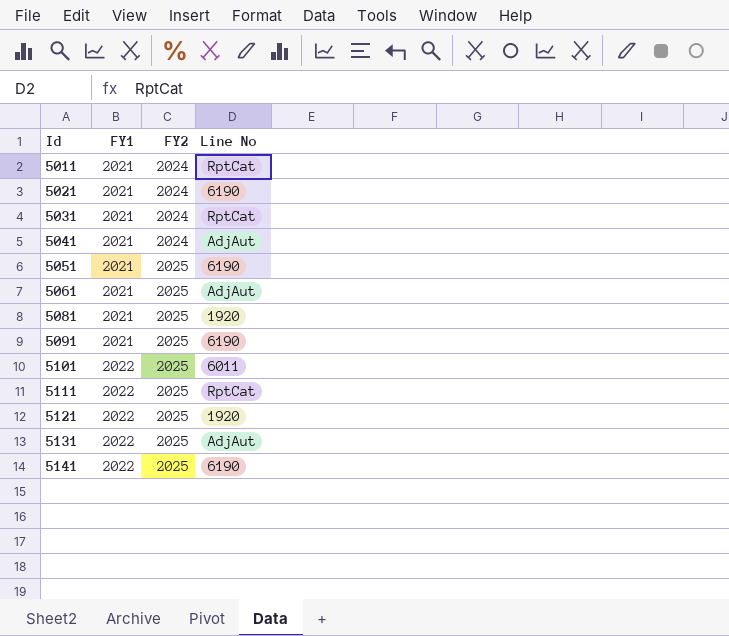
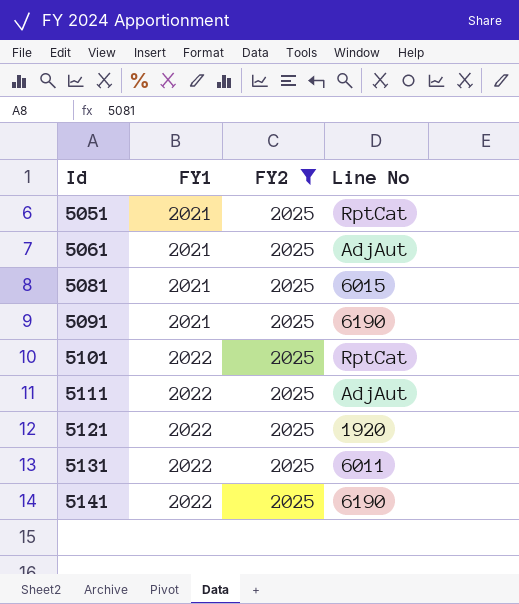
filter: none -> FY2 = 2025
5051 | Line No: 6190 -> RptCat
5081 | Line No: 1920 -> 6015
5101 | Line No: 6011 -> RptCat
5111 | Line No: RptCat -> AdjAut
5131 | Line No: AdjAut -> 6011

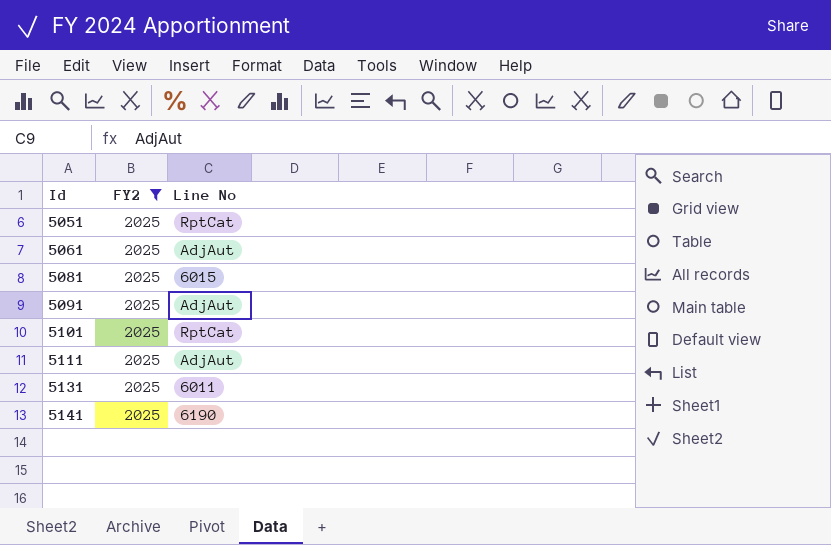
column FY1 | position: 2 -> none
row 5121: 2022 | 2025 | 1920 -> none
5091 | Line No: 6190 -> AdjAut

